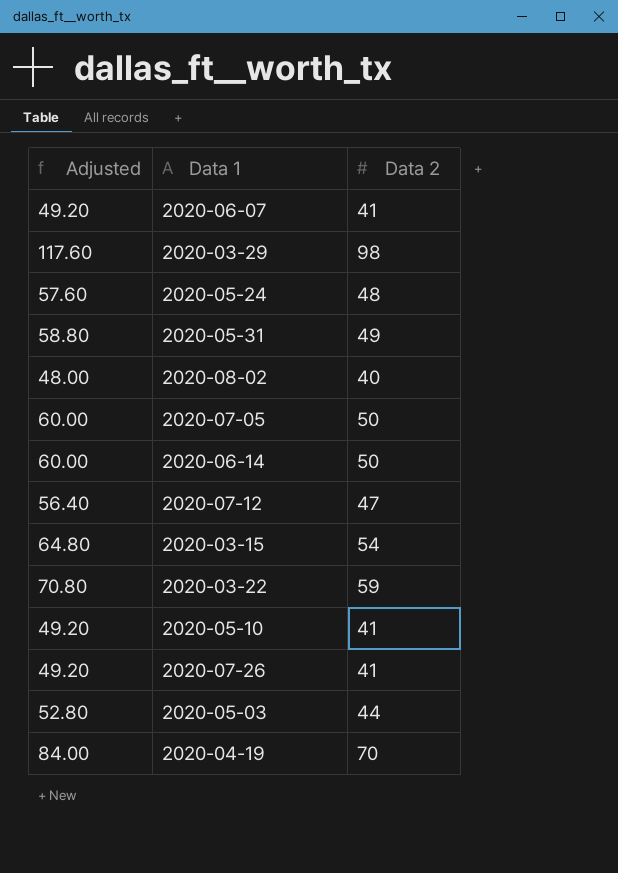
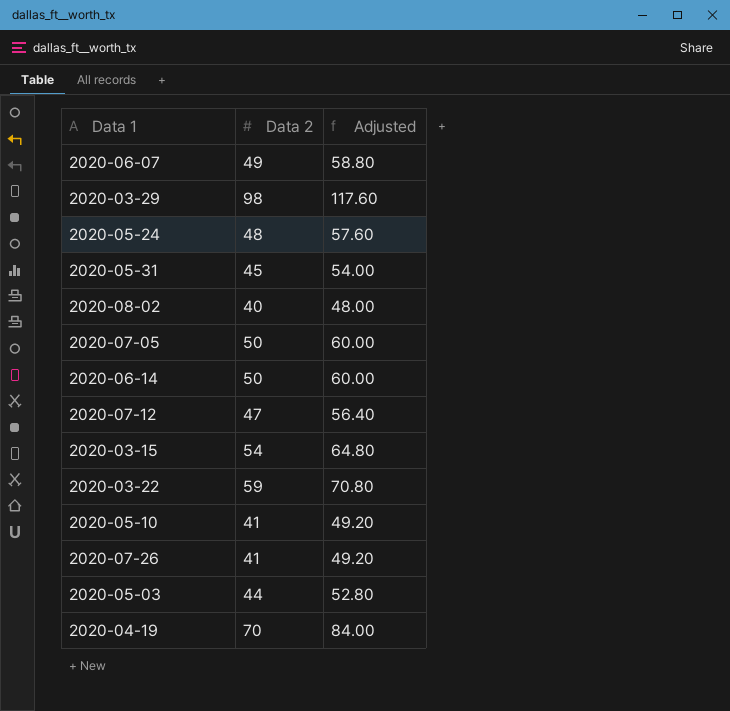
column Adjusted | position: 1 -> 3
2020-06-07 | Data 2: 41 -> 49
2020-06-07 | Adjusted: 49.20 -> 58.80
2020-05-31 | Data 2: 49 -> 45
2020-05-31 | Adjusted: 58.80 -> 54.00

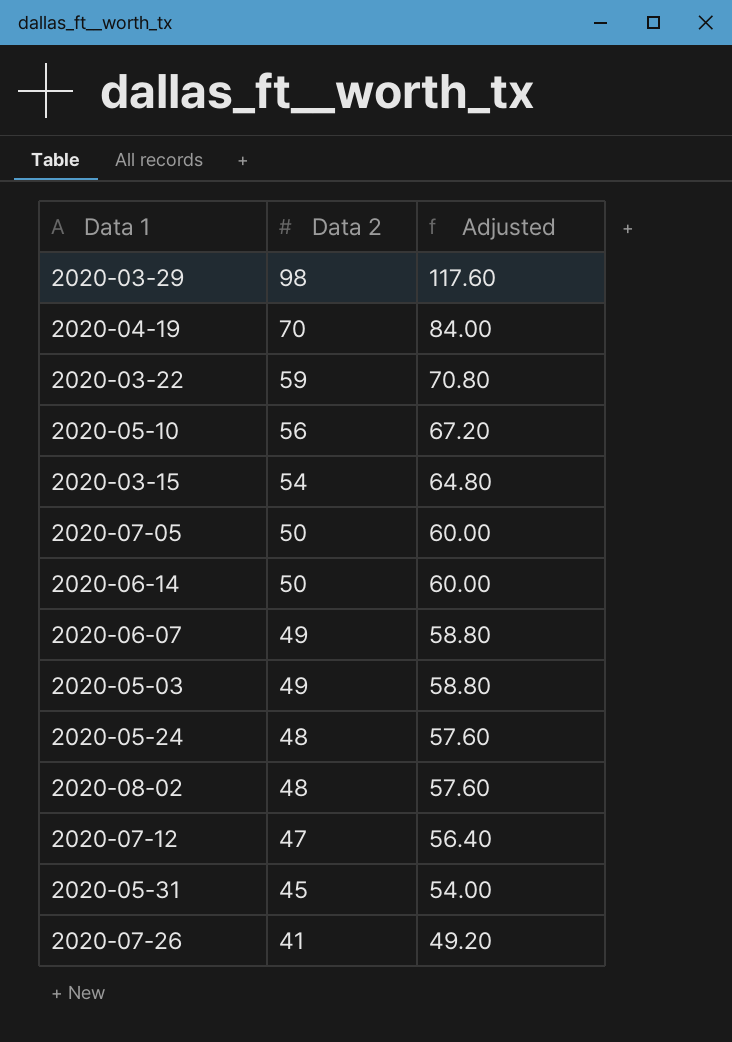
row order: none -> Data 2 descending
2020-05-10 | Data 2: 41 -> 56
2020-05-10 | Adjusted: 49.20 -> 67.20
2020-05-03 | Data 2: 44 -> 49
2020-05-03 | Adjusted: 52.80 -> 58.80
2020-08-02 | Data 2: 40 -> 48
2020-08-02 | Adjusted: 48.00 -> 57.60

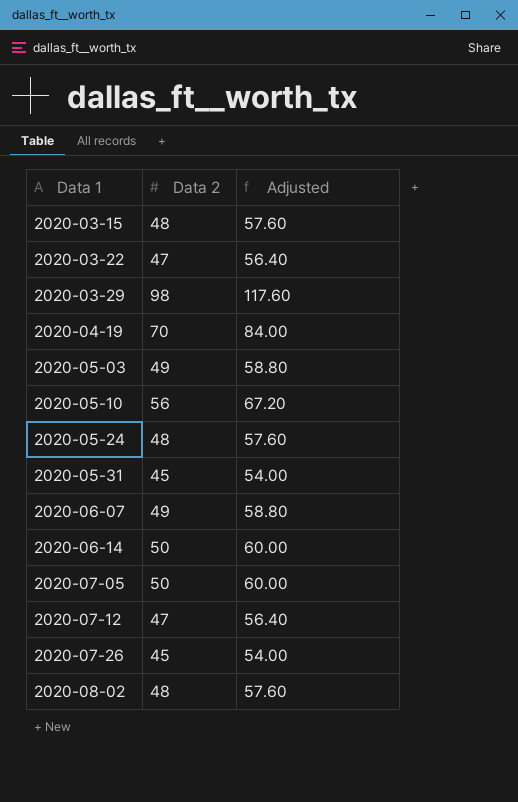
row order: Data 2 descending -> Data 1 ascending
2020-03-15 | Data 2: 54 -> 48
2020-03-15 | Adjusted: 64.80 -> 57.60
2020-03-22 | Data 2: 59 -> 47
2020-03-22 | Adjusted: 70.80 -> 56.40
2020-07-26 | Data 2: 41 -> 45
2020-07-26 | Adjusted: 49.20 -> 54.00

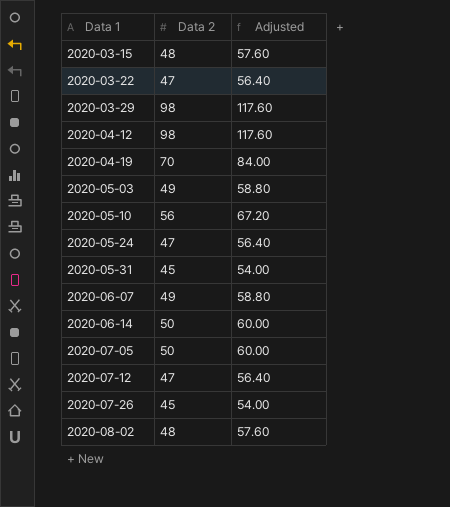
row 2020-04-12: none -> 98 | 117.60
2020-05-24 | Data 2: 48 -> 47
2020-05-24 | Adjusted: 57.60 -> 56.40

